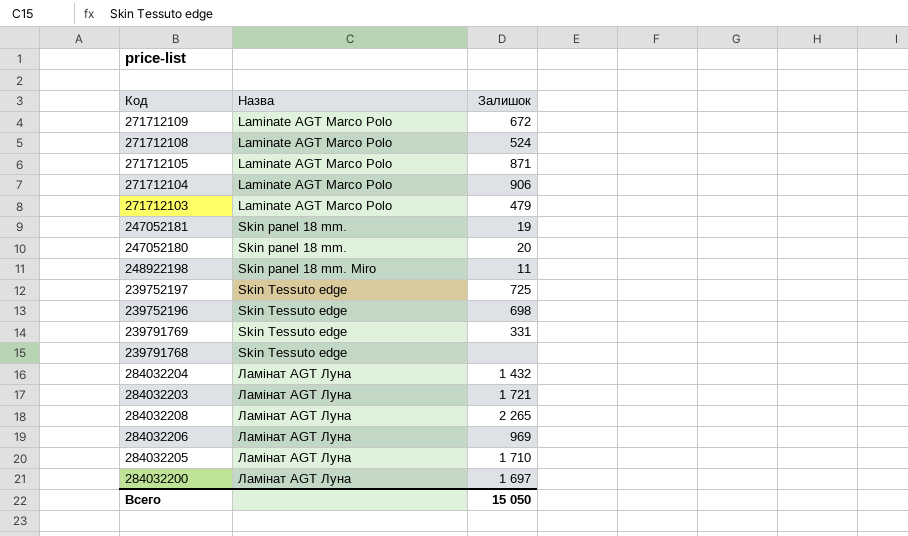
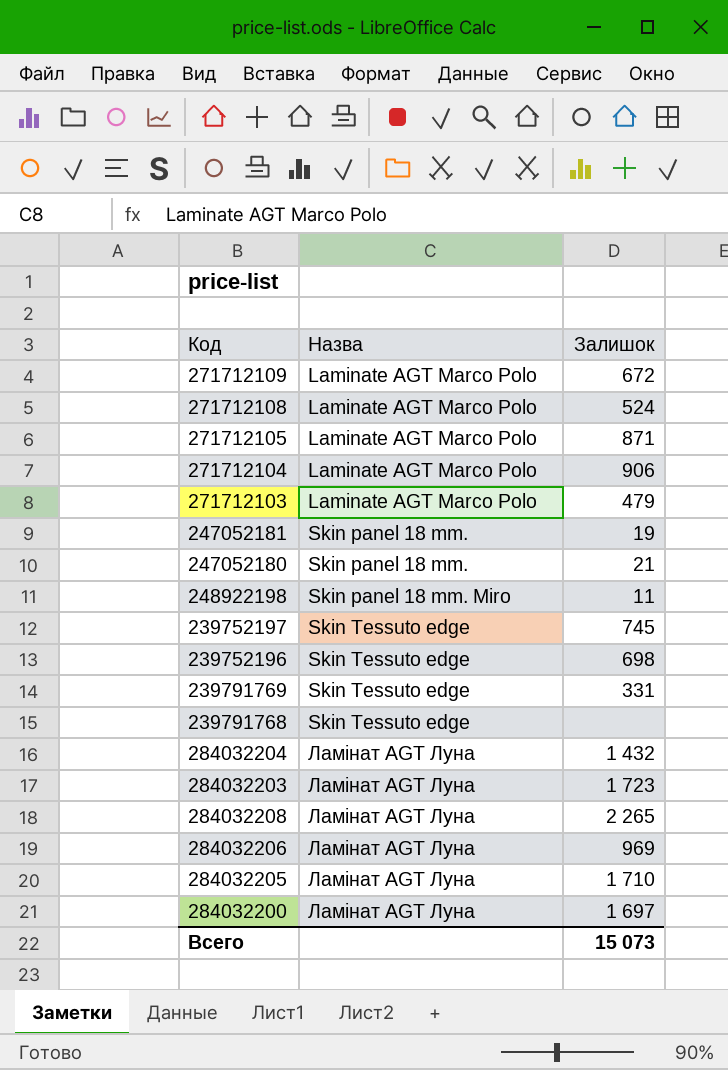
247052180 | Залишок: 20 -> 21
239752197 | Залишок: 725 -> 745
284032203 | Залишок: 1 721 -> 1 723
Всего | Залишок: 15 050 -> 15 073

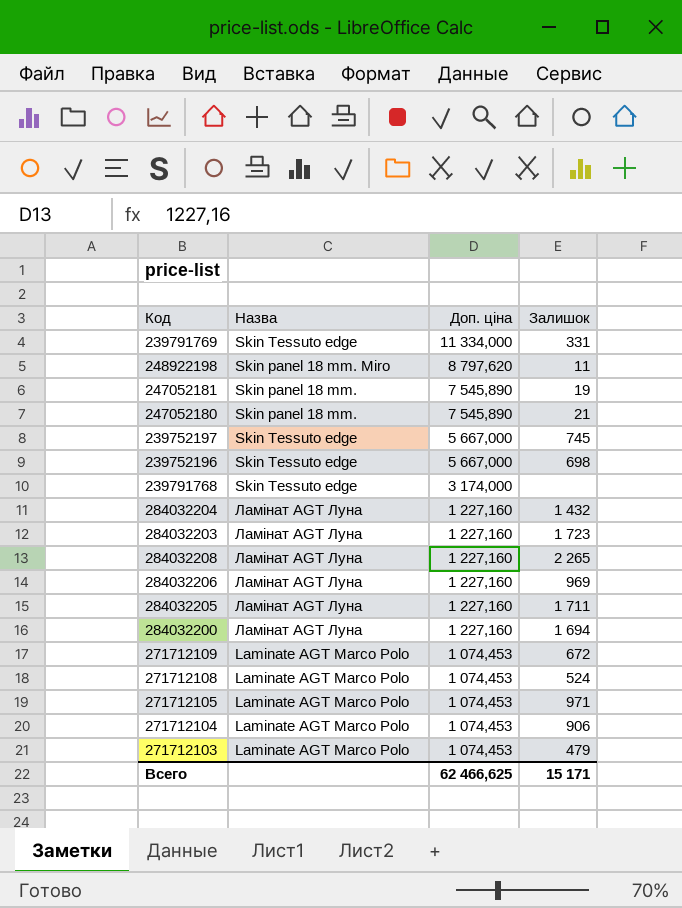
row order: Назва ascending -> Доп. ціна descending
column Доп. ціна | position: none -> 3
284032205 | Залишок: 1 710 -> 1 711
284032200 | Залишок: 1 697 -> 1 694
271712105 | Залишок: 871 -> 971
Всего | Залишок: 15 073 -> 15 171

